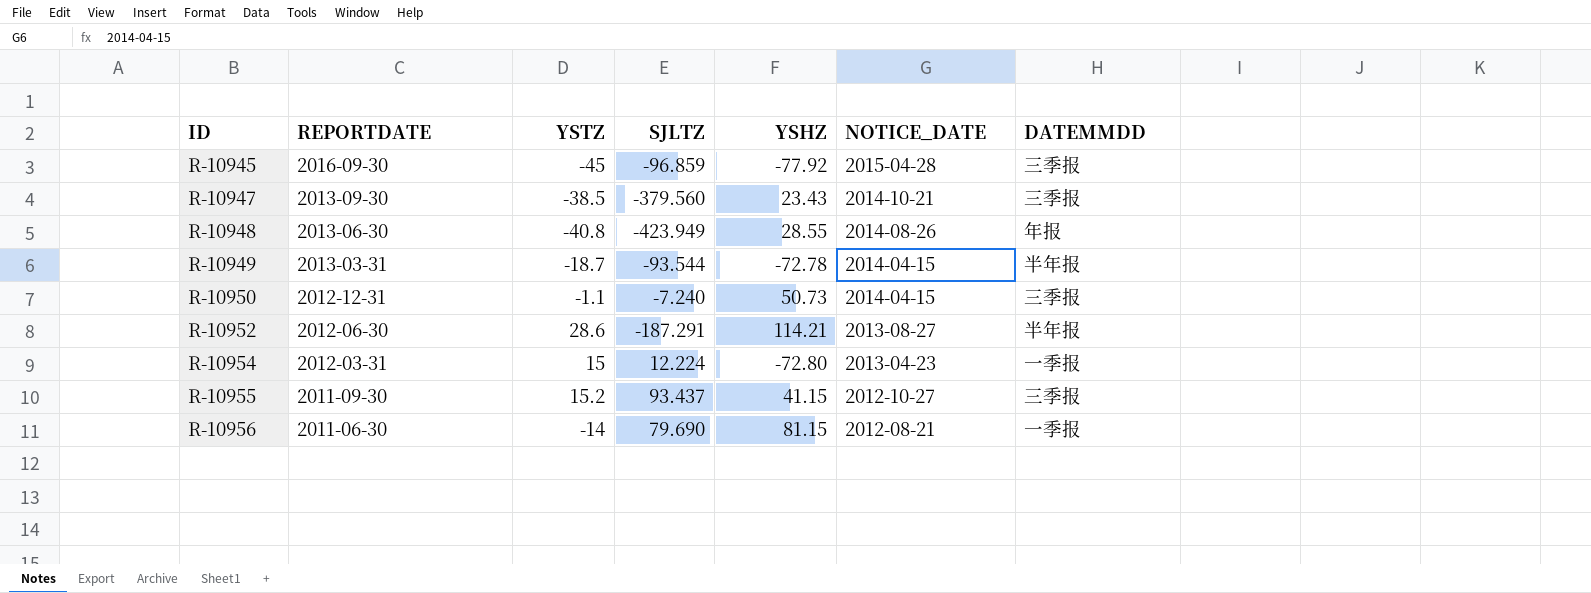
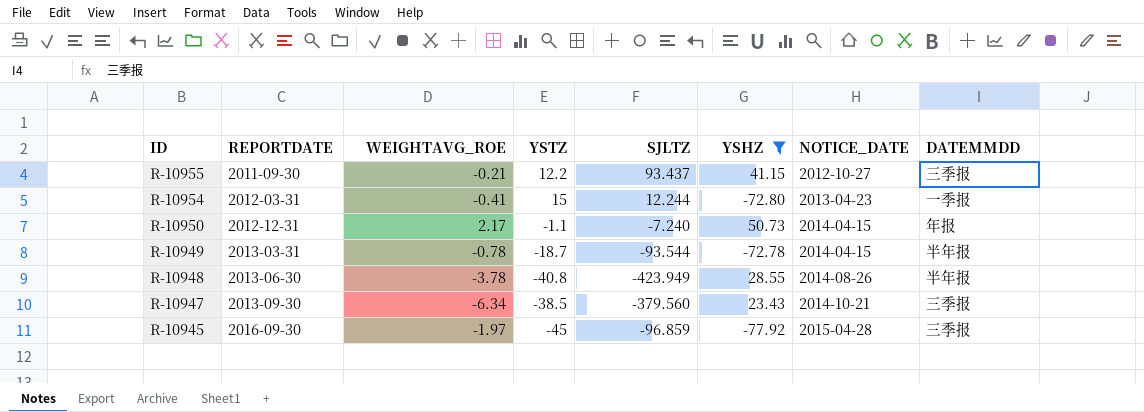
filter: none -> YSHZ <= 50.73
row order: ID ascending -> ID descending
column WEIGHTAVG_ROE | position: none -> 3
R-10955 | YSTZ: 15.2 -> 12.2
R-10954 | SJLTZ: 12.224 -> 12.244
R-10950 | DATEMMDD: 三季报 -> 年报
R-10948 | DATEMMDD: 年报 -> 半年报

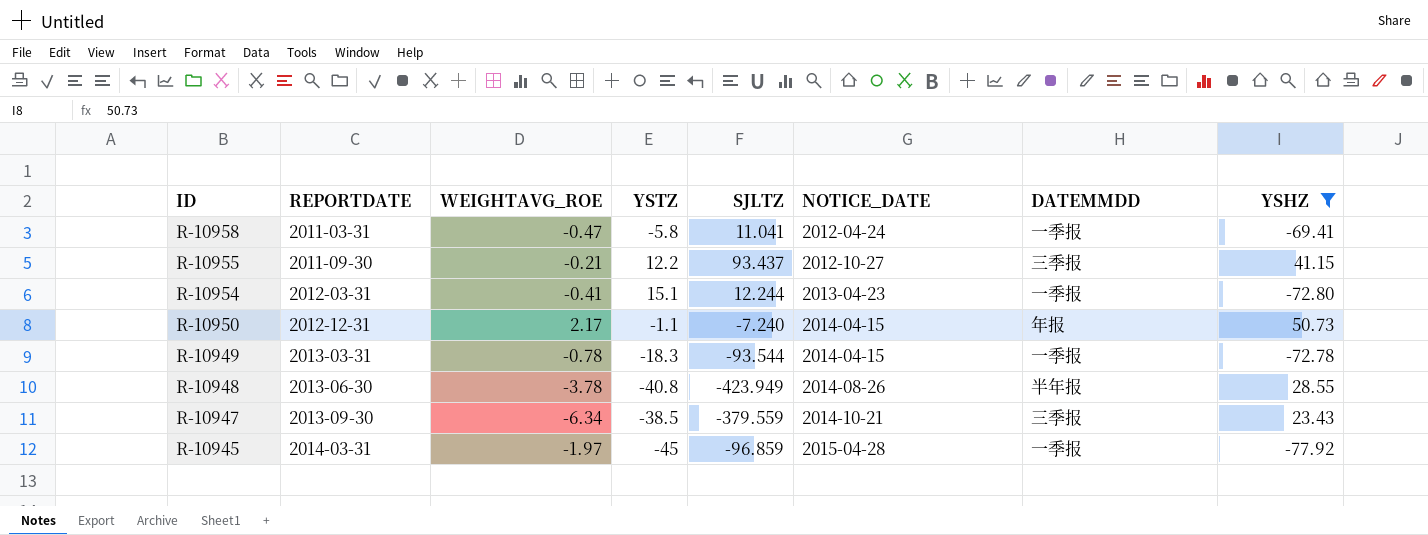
column YSHZ | position: 6 -> 8
row R-10958: none -> 2011-03-31 | -0.47 | -5.8 | 11.041 | 2012-04-24 | 一季报 | -69.41
R-10954 | YSTZ: 15 -> 15.1
R-10949 | YSTZ: -18.7 -> -18.3
R-10949 | DATEMMDD: 半年报 -> 一季报
R-10947 | SJLTZ: -379.560 -> -379.559
R-10945 | REPORTDATE: 2016-09-30 -> 2014-03-31
R-10945 | DATEMMDD: 三季报 -> 一季报

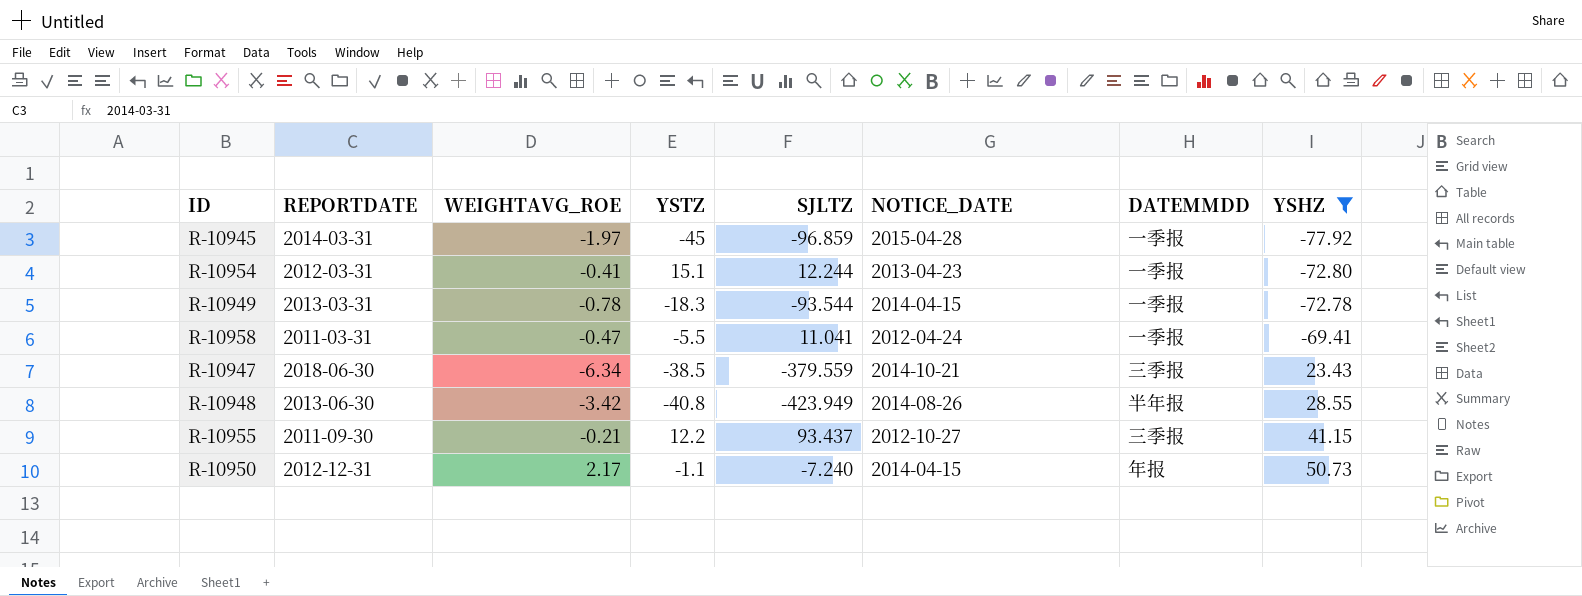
row order: ID descending -> YSHZ ascending
R-10958 | YSTZ: -5.8 -> -5.5
R-10947 | REPORTDATE: 2013-09-30 -> 2018-06-30
R-10948 | WEIGHTAVG_ROE: -3.78 -> -3.42

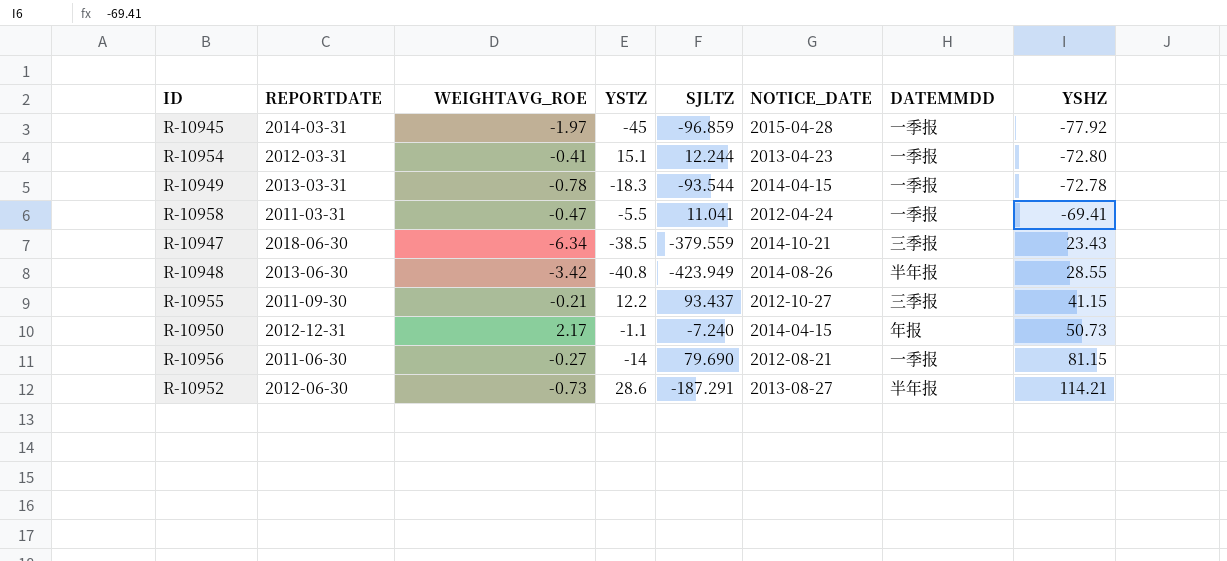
filter: YSHZ <= 50.73 -> none

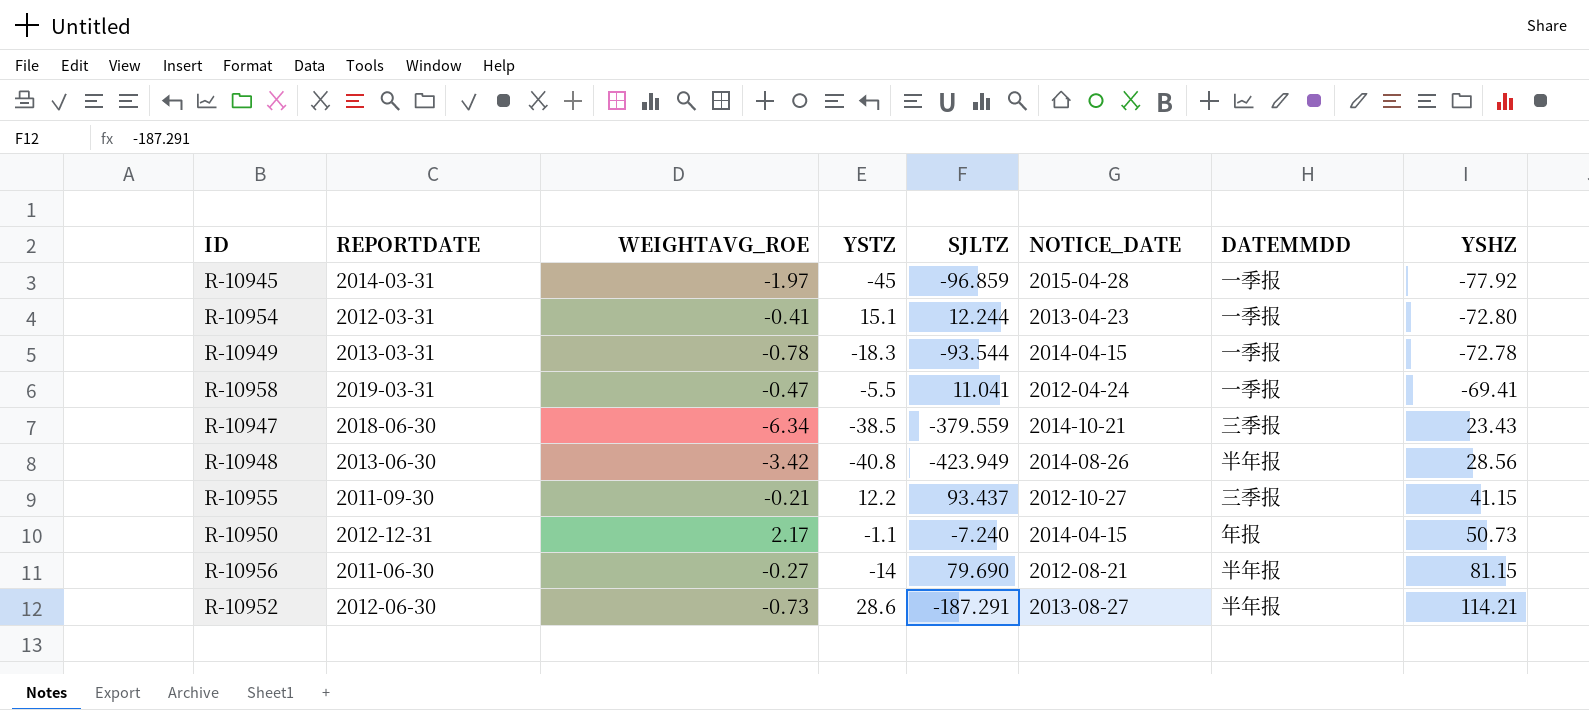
R-10958 | REPORTDATE: 2011-03-31 -> 2019-03-31
R-10948 | YSHZ: 28.55 -> 28.56
R-10956 | DATEMMDD: 一季报 -> 半年报

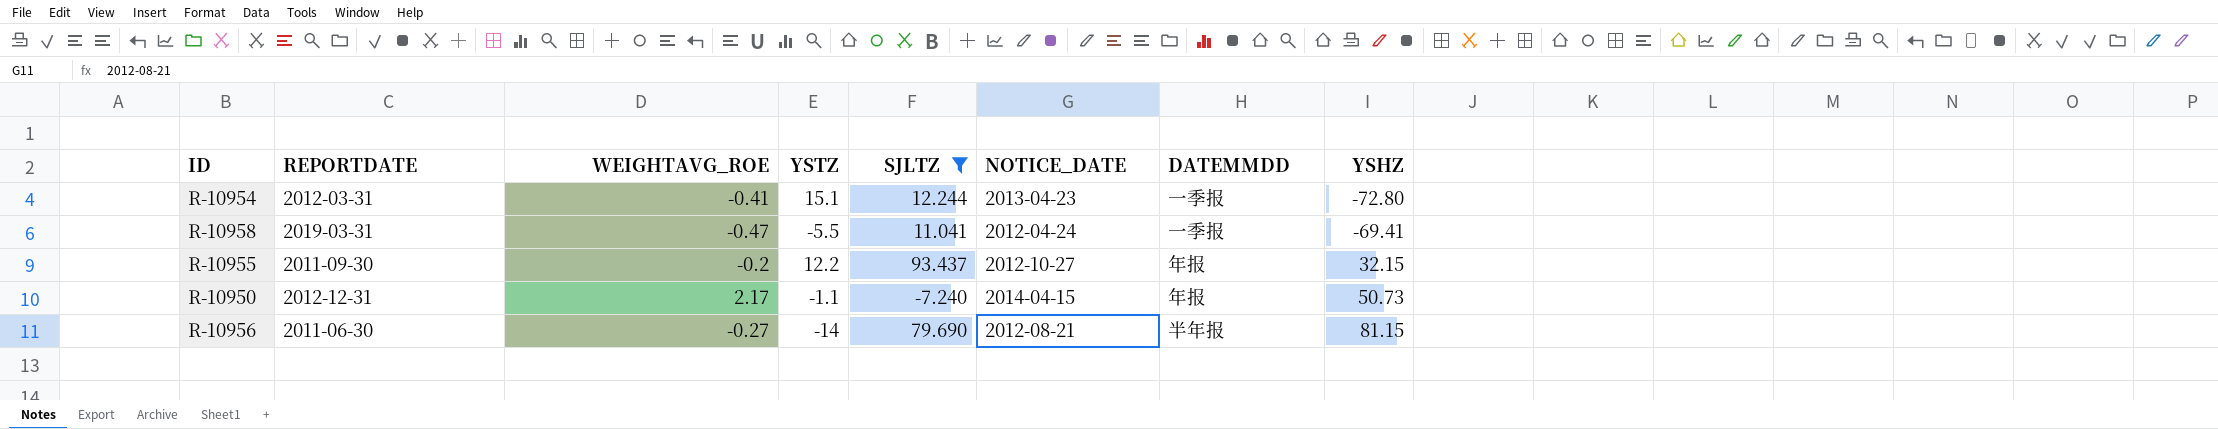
filter: none -> SJLTZ >= -7.240
R-10955 | WEIGHTAVG_ROE: -0.21 -> -0.2
R-10955 | DATEMMDD: 三季报 -> 年报
R-10955 | YSHZ: 41.15 -> 32.15

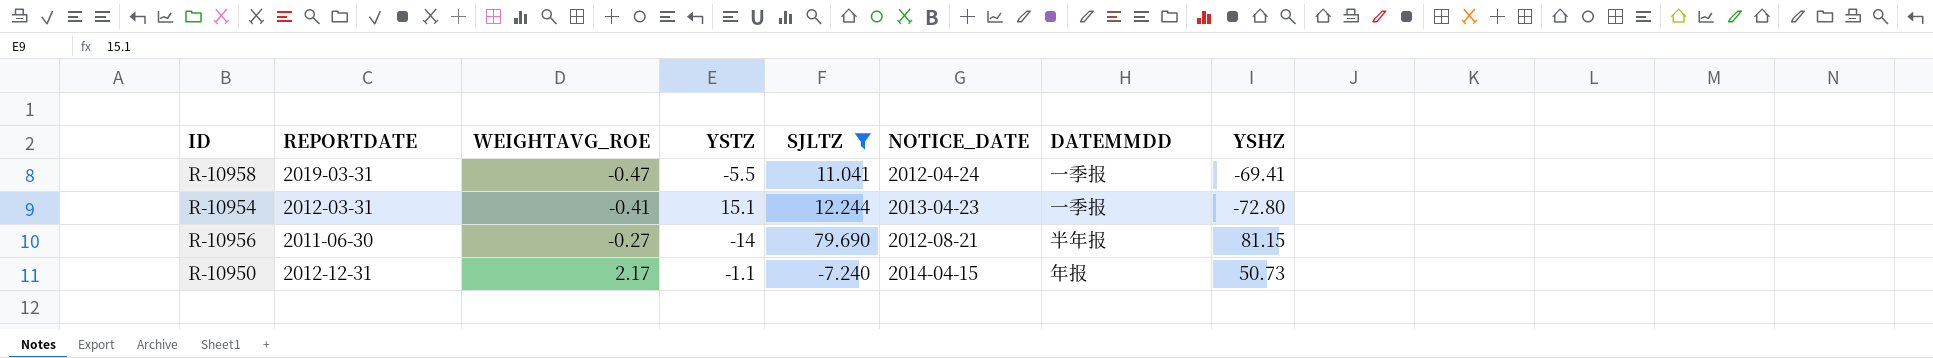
row order: YSHZ ascending -> WEIGHTAVG_ROE ascending
row R-10955: 2011-09-30 | -0.2 | 12.2 | 93.437 | 2012-10-27 | 年报 | 32.15 -> none

